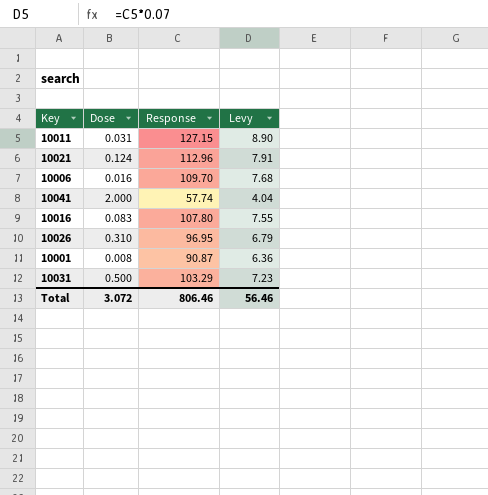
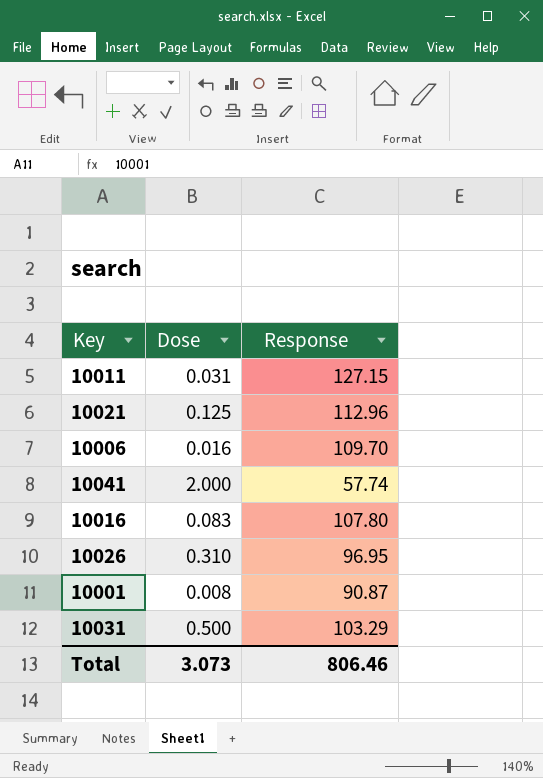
column Levy | formula: [Response] * 0.07 -> none
10021 | Dose: 0.124 -> 0.125
Total | Dose: 3.072 -> 3.073

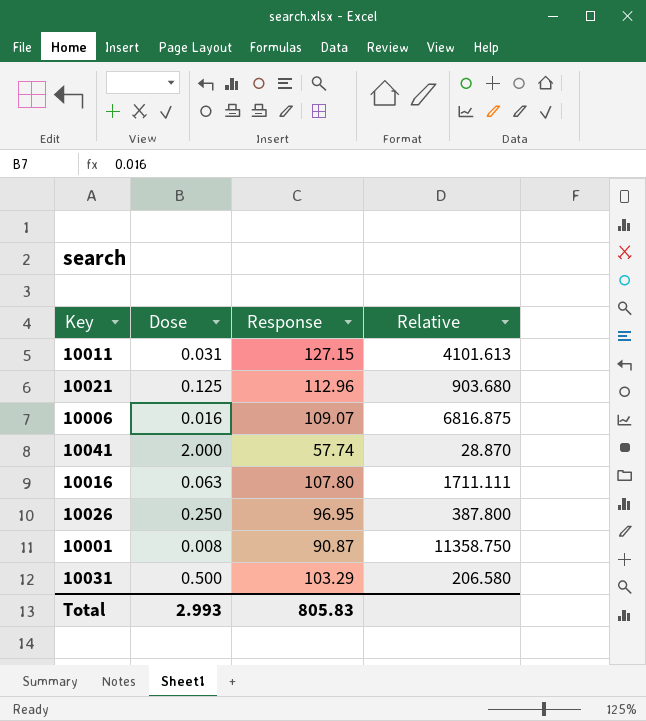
column Relative | formula: none -> [Response] / [Dose]
10006 | Response: 109.70 -> 109.07
10016 | Dose: 0.083 -> 0.063
10026 | Dose: 0.310 -> 0.250
Total | Dose: 3.073 -> 2.993
Total | Response: 806.46 -> 805.83

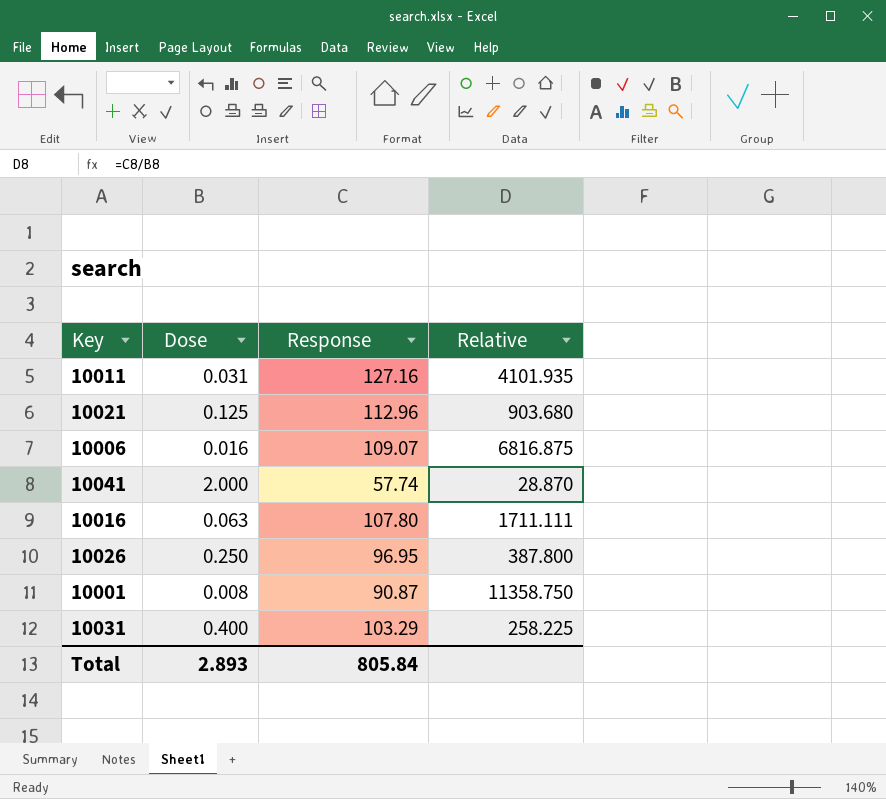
10011 | Response: 127.15 -> 127.16
10011 | Relative: 4101.613 -> 4101.935
10031 | Dose: 0.500 -> 0.400
10031 | Relative: 206.580 -> 258.225
Total | Dose: 2.993 -> 2.893
Total | Response: 805.83 -> 805.84

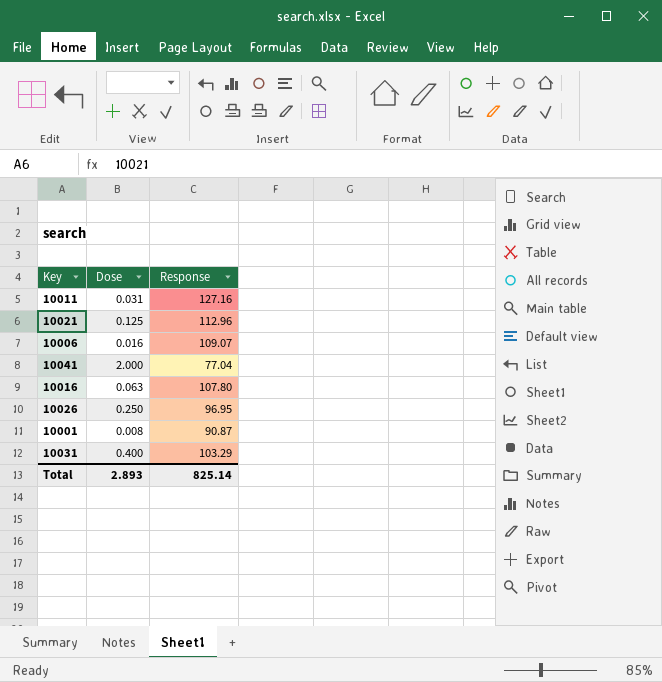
column Relative | formula: [Response] / [Dose] -> none
10041 | Response: 57.74 -> 77.04
Total | Response: 805.84 -> 825.14

